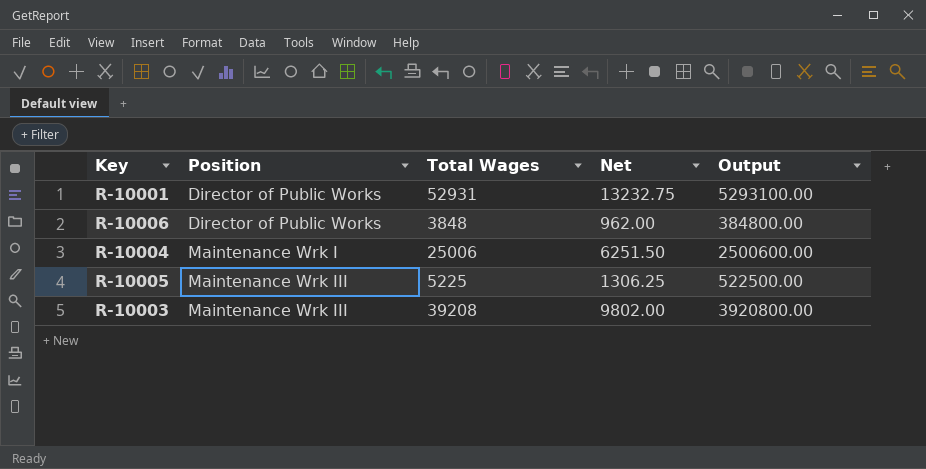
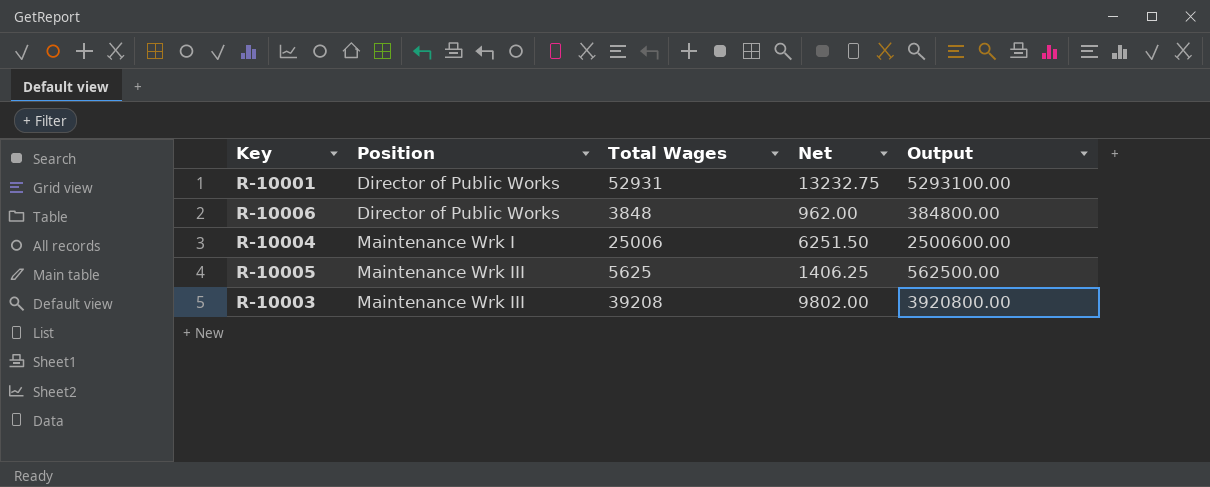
R-10005 | Total Wages: 5225 -> 5625
R-10005 | Net: 1306.25 -> 1406.25
R-10005 | Output: 522500.00 -> 562500.00

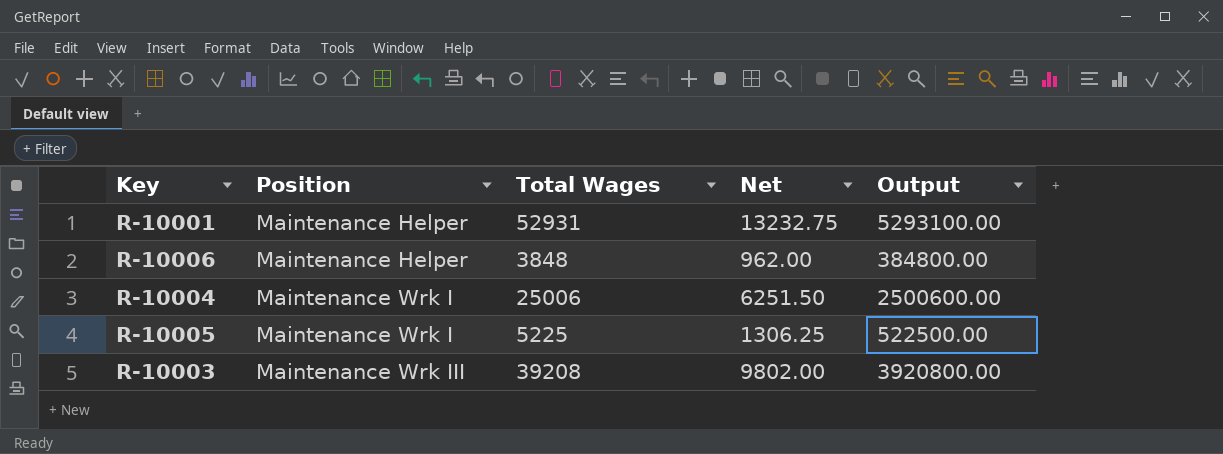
R-10001 | Position: Director of Public Works -> Maintenance Helper
R-10006 | Position: Director of Public Works -> Maintenance Helper
R-10005 | Position: Maintenance Wrk III -> Maintenance Wrk I
R-10005 | Total Wages: 5625 -> 5225
R-10005 | Net: 1406.25 -> 1306.25
R-10005 | Output: 562500.00 -> 522500.00

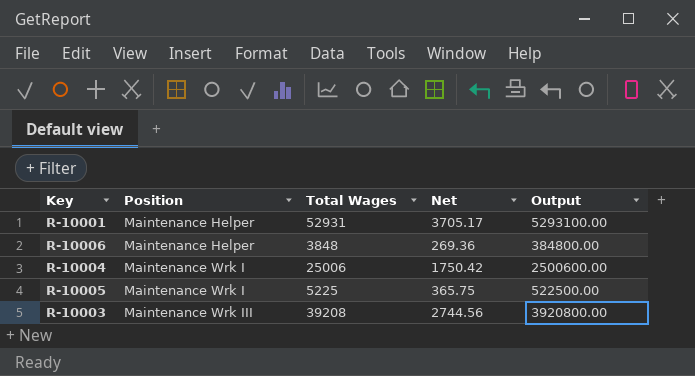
column Net | formula: [Total Wages] * 0.25 -> [Total Wages] * 0.07

